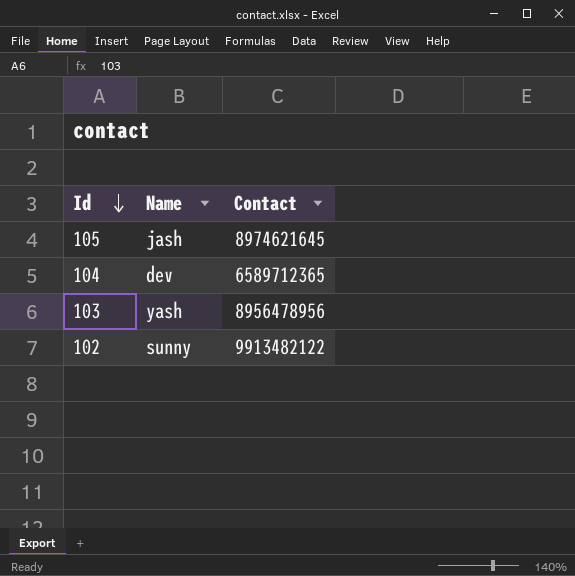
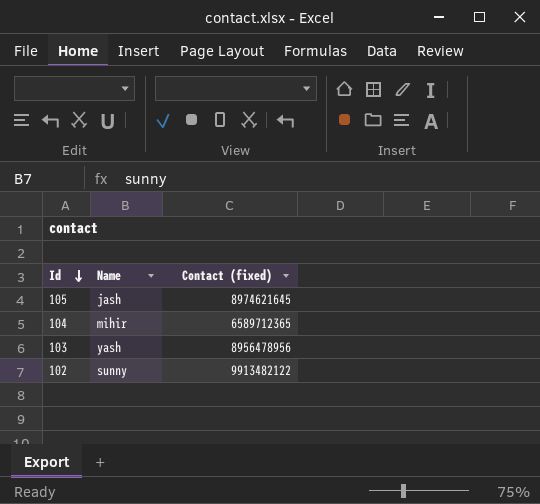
column name: Contact -> Contact (fixed)
104 | Name: dev -> mihir

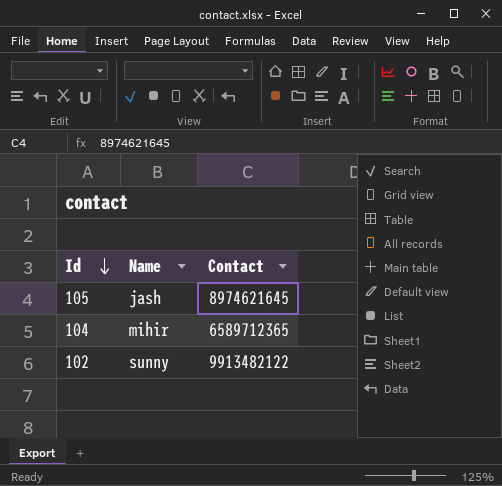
column name: Contact (fixed) -> Contact
row 103: yash | 8956478956 -> none

